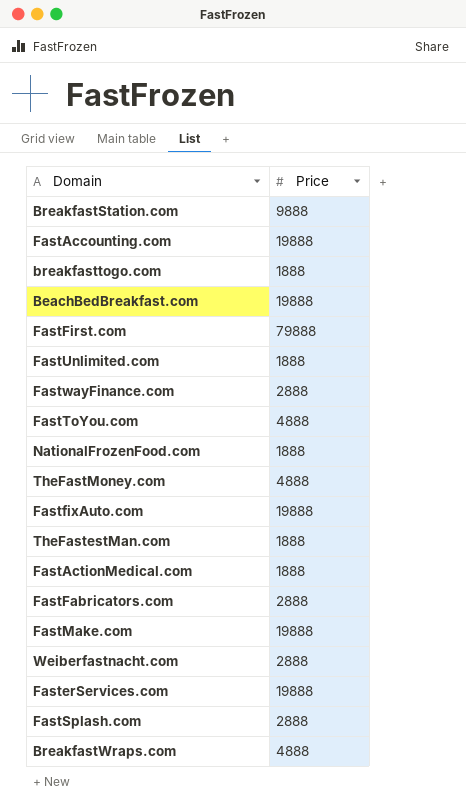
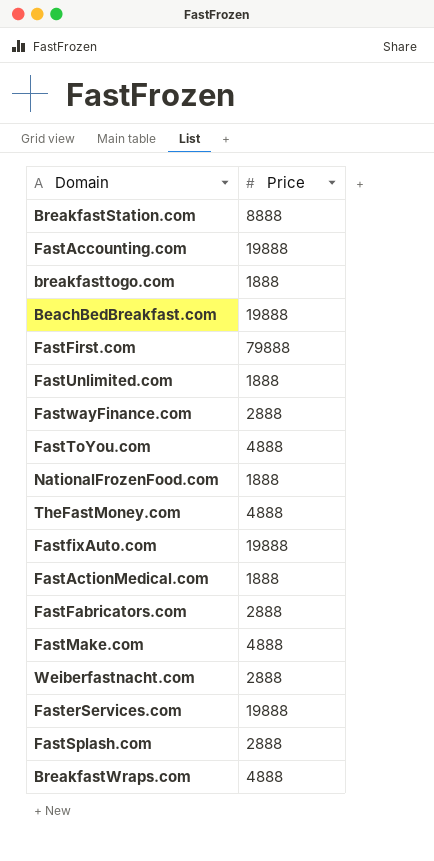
row TheFastestMan.com: 1888 -> none
BreakfastStation.com | Price: 9888 -> 8888
FastMake.com | Price: 19888 -> 4888

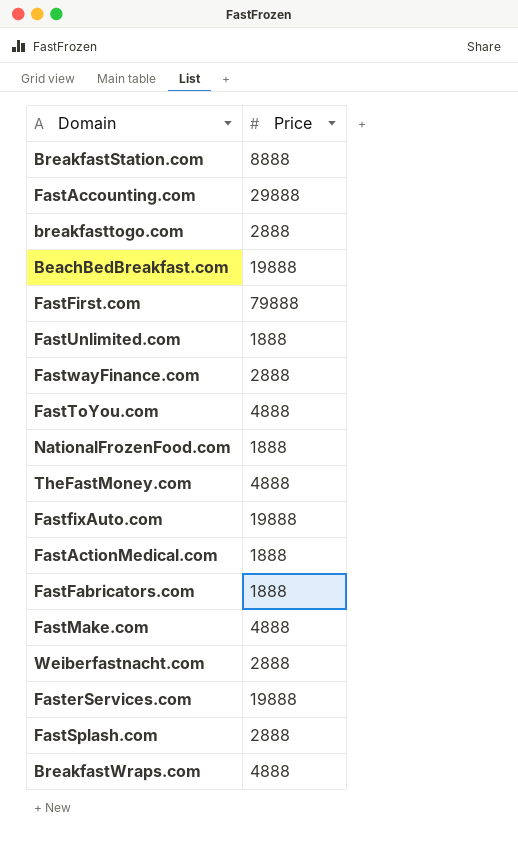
FastAccounting.com | Price: 19888 -> 29888
breakfasttogo.com | Price: 1888 -> 2888
FastFabricators.com | Price: 2888 -> 1888

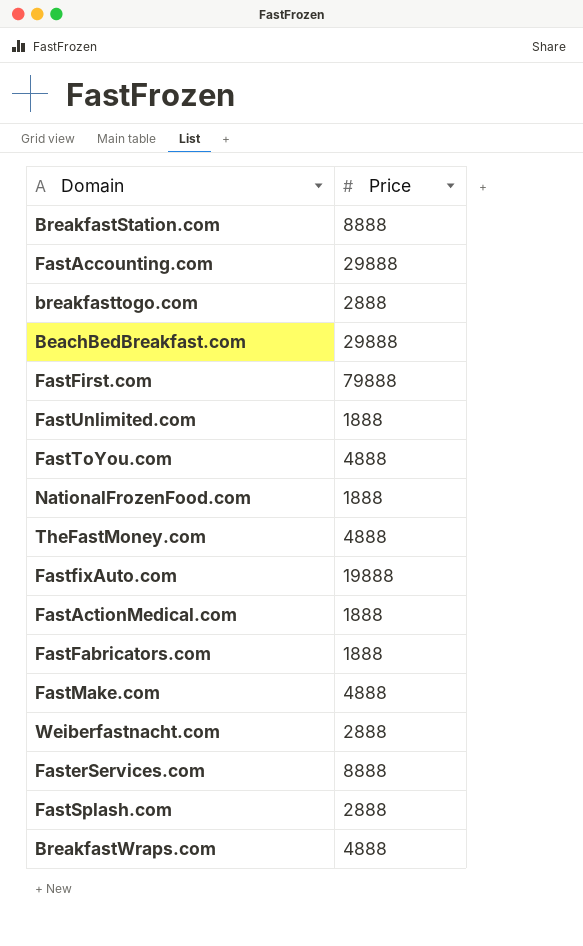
row FastwayFinance.com: 2888 -> none
BeachBedBreakfast.com | Price: 19888 -> 29888
FasterServices.com | Price: 19888 -> 8888

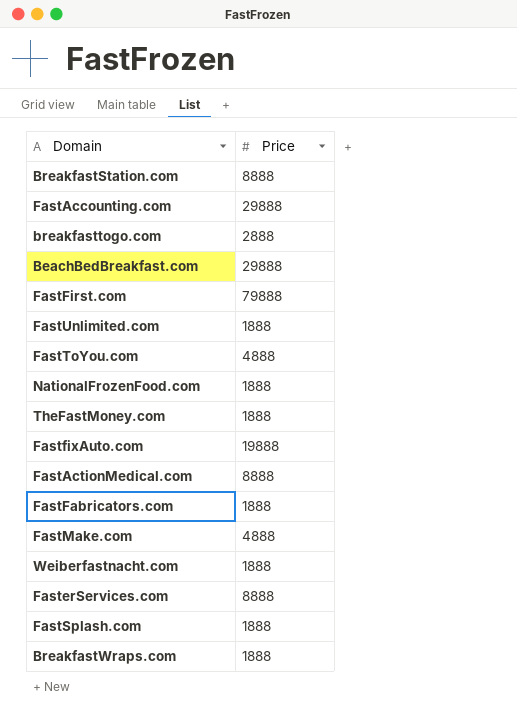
TheFastMoney.com | Price: 4888 -> 1888
FastActionMedical.com | Price: 1888 -> 8888
Weiberfastnacht.com | Price: 2888 -> 1888
FastSplash.com | Price: 2888 -> 1888
BreakfastWraps.com | Price: 4888 -> 1888

